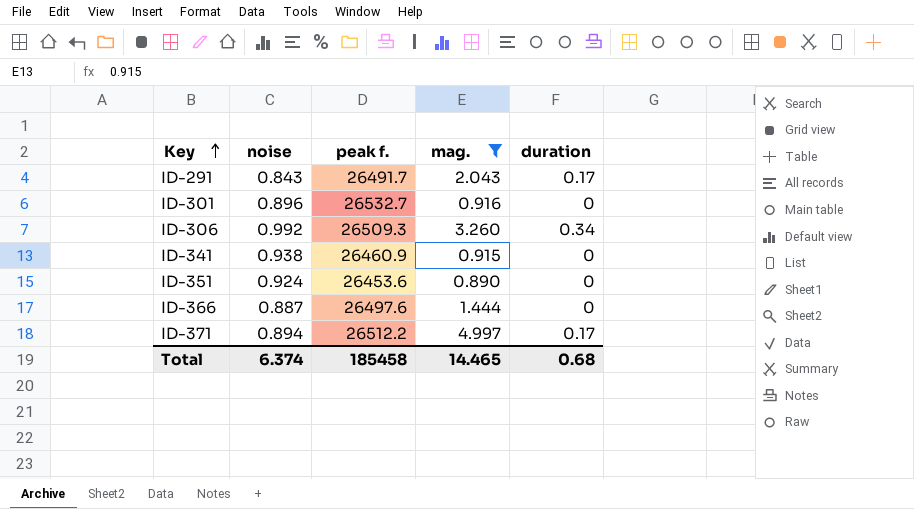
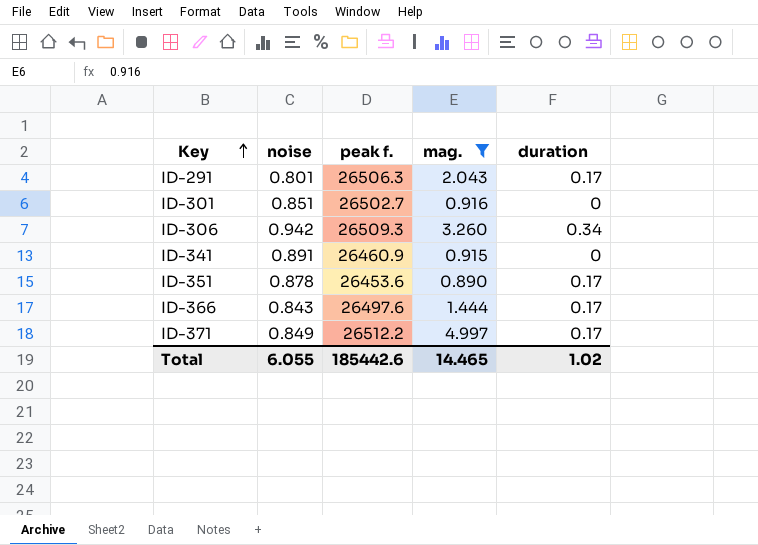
ID-291 | noise: 0.843 -> 0.801
ID-291 | peak f.: 26491.7 -> 26506.3
ID-301 | noise: 0.896 -> 0.851
ID-301 | peak f.: 26532.7 -> 26502.7
ID-306 | noise: 0.992 -> 0.942
ID-341 | noise: 0.938 -> 0.891
ID-351 | noise: 0.924 -> 0.878
ID-351 | duration: 0 -> 0.17
ID-366 | noise: 0.887 -> 0.843
ID-366 | duration: 0 -> 0.17
ID-371 | noise: 0.894 -> 0.849
Total | noise: 6.374 -> 6.055
Total | peak f.: 185458 -> 185442.6
Total | duration: 0.68 -> 1.02

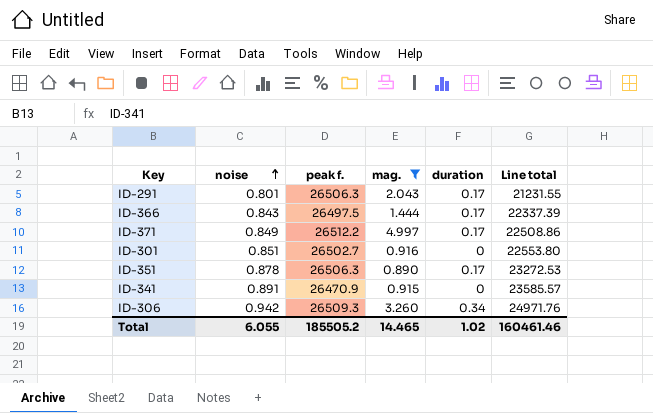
row order: Key ascending -> noise ascending
column Line total | formula: none -> [noise] * [peak f.]
ID-366 | peak f.: 26497.6 -> 26497.5
ID-351 | peak f.: 26453.6 -> 26506.3
ID-341 | peak f.: 26460.9 -> 26470.9
Total | peak f.: 185442.6 -> 185505.2

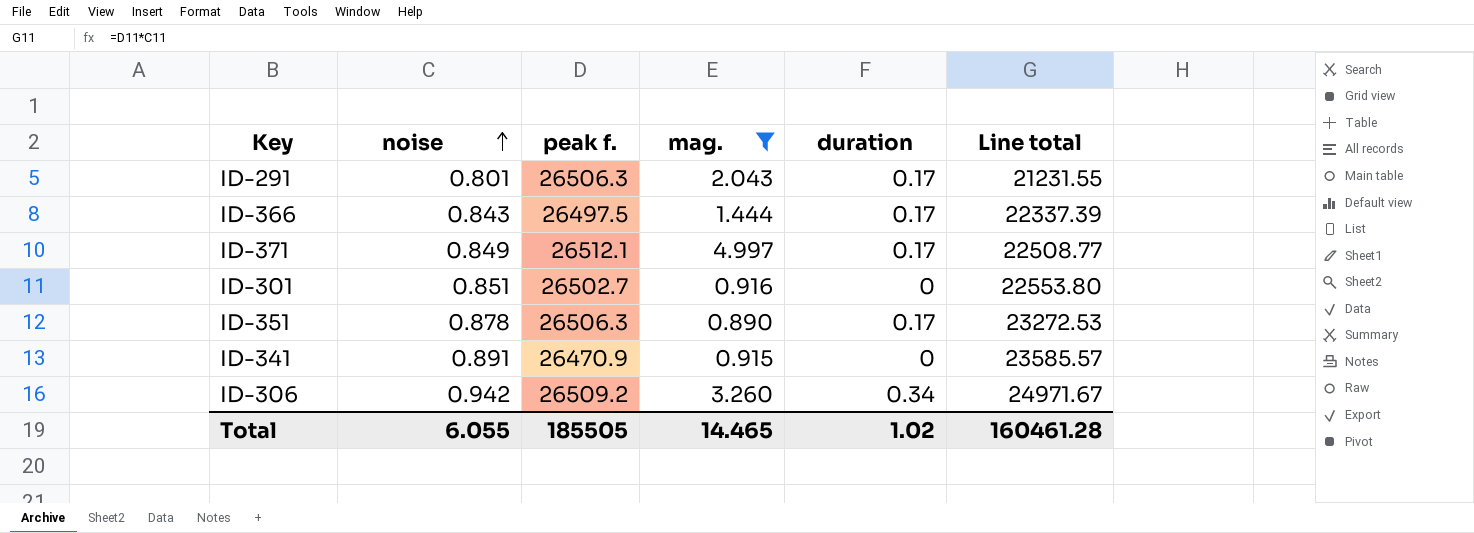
ID-371 | peak f.: 26512.2 -> 26512.1
ID-371 | Line total: 22508.86 -> 22508.77
ID-306 | peak f.: 26509.3 -> 26509.2
ID-306 | Line total: 24971.76 -> 24971.67
Total | peak f.: 185505.2 -> 185505
Total | Line total: 160461.46 -> 160461.28

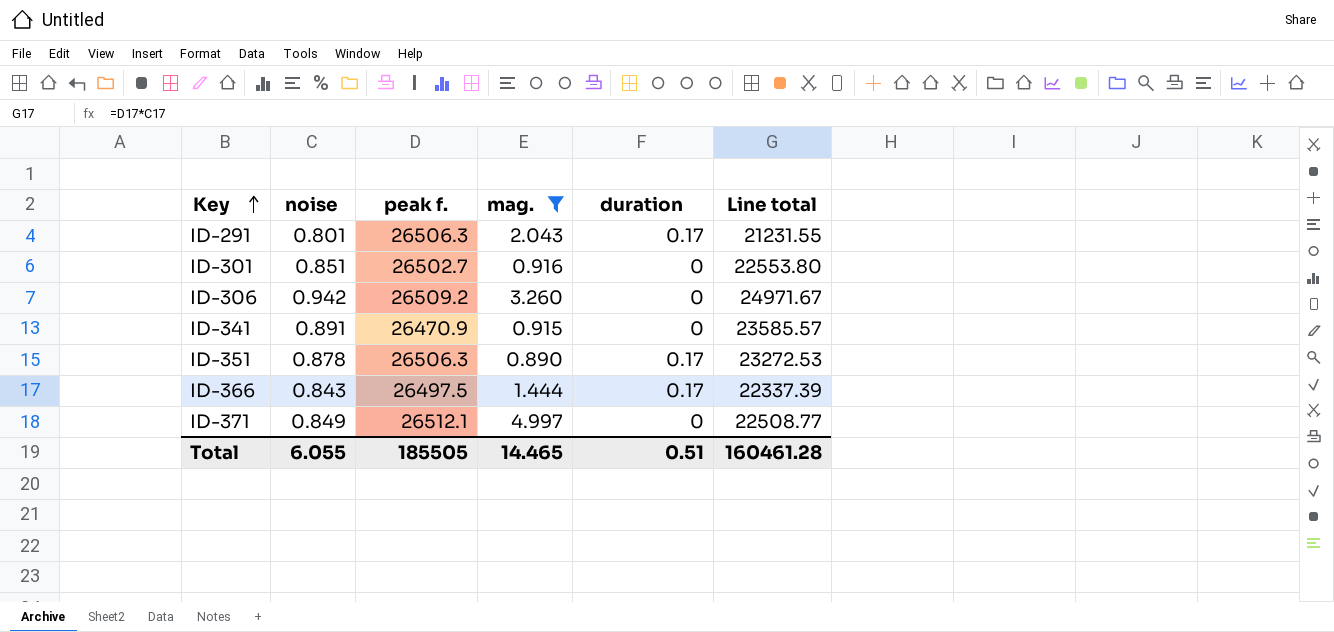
row order: noise ascending -> Key ascending
ID-306 | duration: 0.34 -> 0
ID-371 | duration: 0.17 -> 0
Total | duration: 1.02 -> 0.51

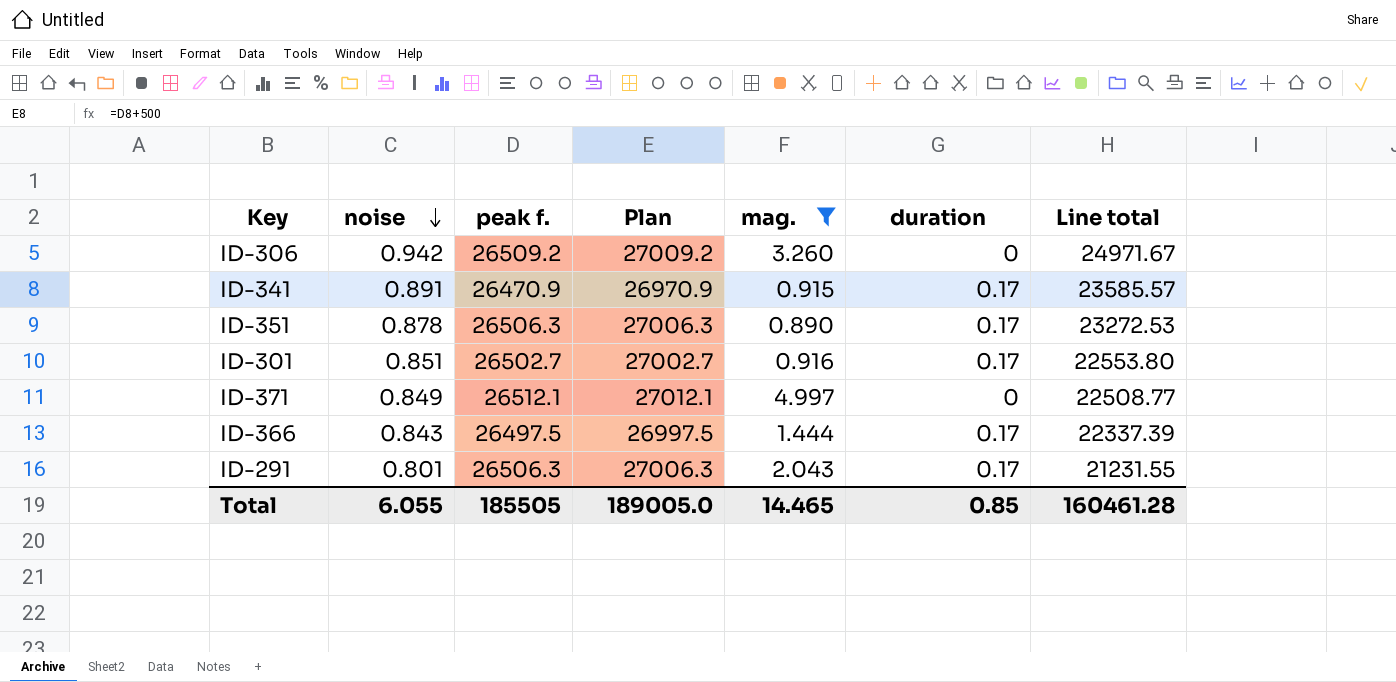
row order: Key ascending -> noise descending
column Plan | formula: none -> [peak f.] + 500
ID-341 | duration: 0 -> 0.17
ID-301 | duration: 0 -> 0.17
Total | duration: 0.51 -> 0.85

